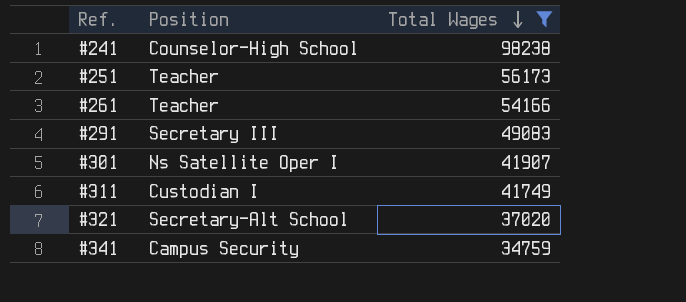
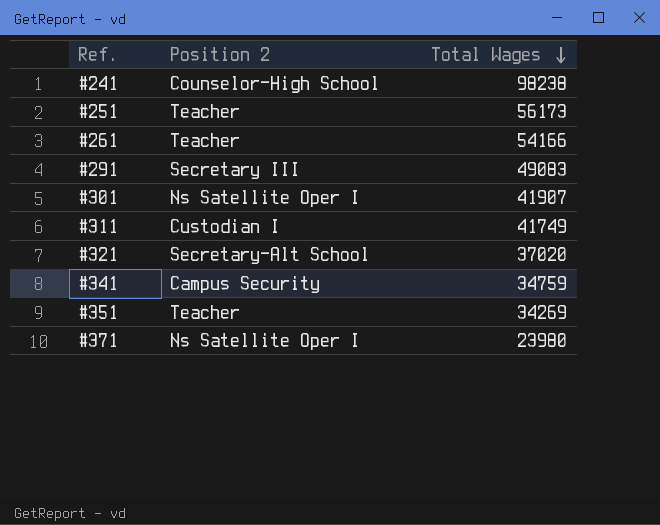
filter: Total Wages >= 34759 -> none
column name: Position -> Position 2

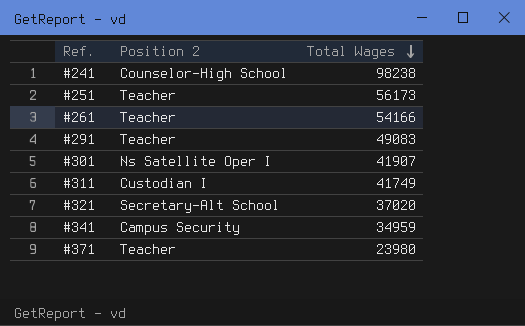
row #351: Teacher | 34269 -> none
#291 | Position 2: Secretary III -> Teacher
#341 | Total Wages: 34759 -> 34959
#371 | Position 2: Ns Satellite Oper I -> Teacher

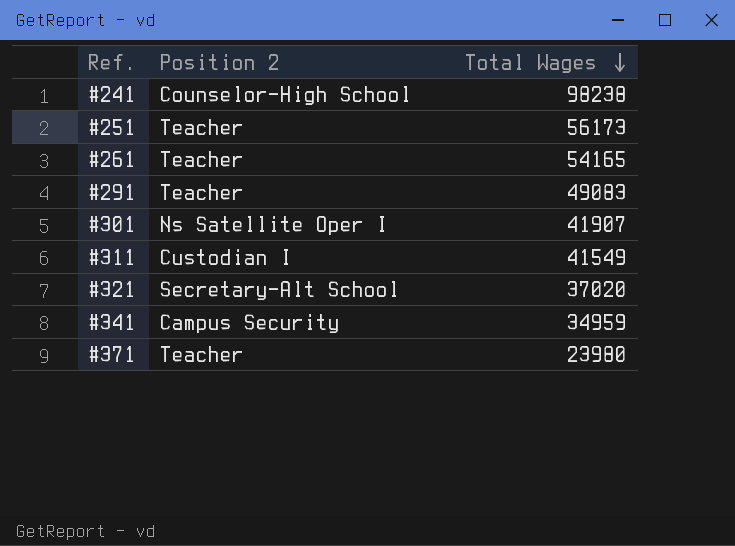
#261 | Total Wages: 54166 -> 54165
#311 | Total Wages: 41749 -> 41549

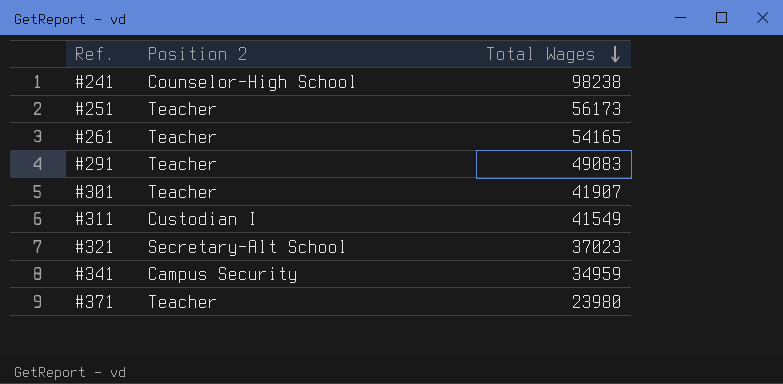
#301 | Position 2: Ns Satellite Oper I -> Teacher
#321 | Total Wages: 37020 -> 37023

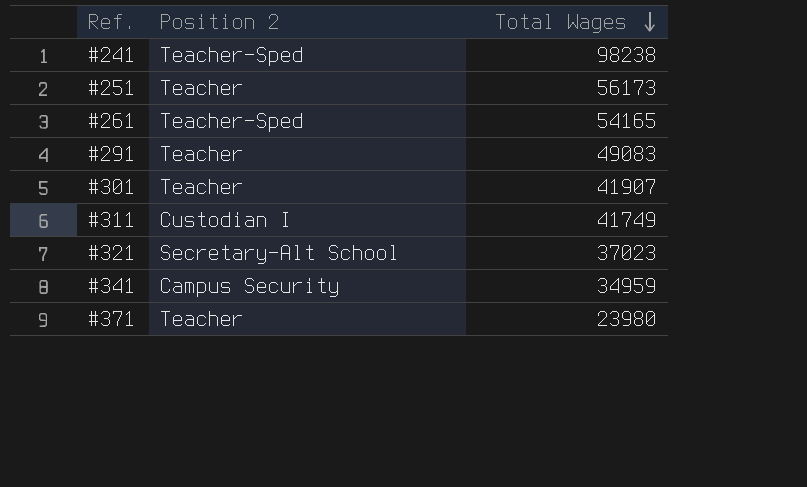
#241 | Position 2: Counselor-High School -> Teacher-Sped
#261 | Position 2: Teacher -> Teacher-Sped
#311 | Total Wages: 41549 -> 41749

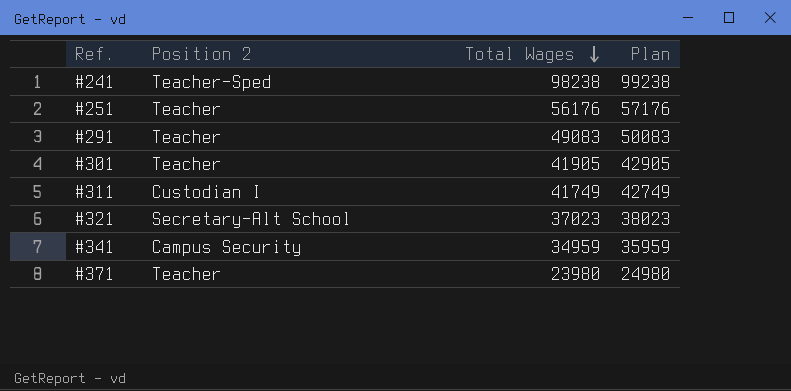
column Plan | formula: none -> [Total Wages] + 1000
row #261: Teacher-Sped | 54165 -> none
#251 | Total Wages: 56173 -> 56176
#301 | Total Wages: 41907 -> 41905

